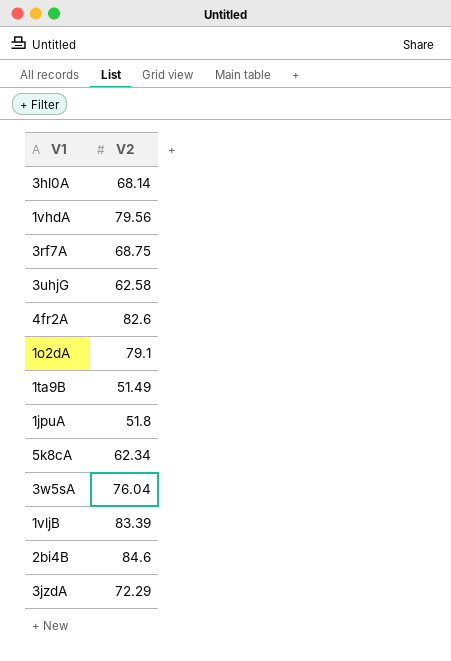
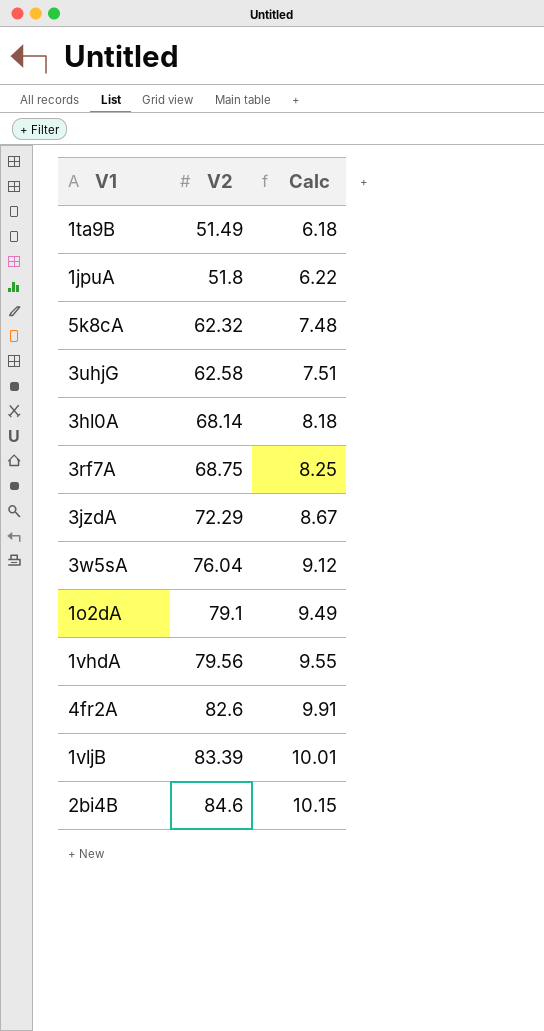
row order: none -> V2 ascending
column Calc | formula: none -> [V2] * 0.12
5k8cA | V2: 62.34 -> 62.32

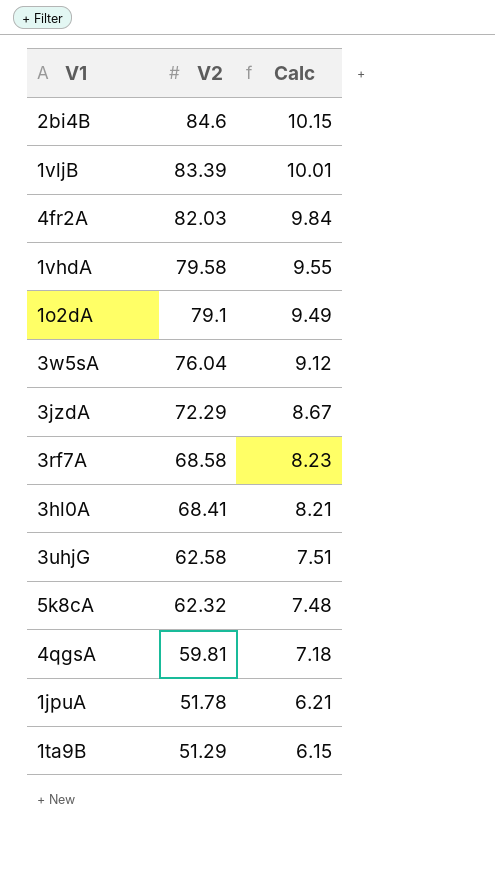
row order: V2 ascending -> V2 descending
4fr2A | V2: 82.6 -> 82.03
4fr2A | Calc: 9.91 -> 9.84
1vhdA | V2: 79.56 -> 79.58
3rf7A | V2: 68.75 -> 68.58
3rf7A | Calc: 8.25 -> 8.23
3hl0A | V2: 68.14 -> 68.41
3hl0A | Calc: 8.18 -> 8.21
row 4qgsA: none -> 59.81 | 7.18
1jpuA | V2: 51.8 -> 51.78
1jpuA | Calc: 6.22 -> 6.21
1ta9B | V2: 51.49 -> 51.29
1ta9B | Calc: 6.18 -> 6.15

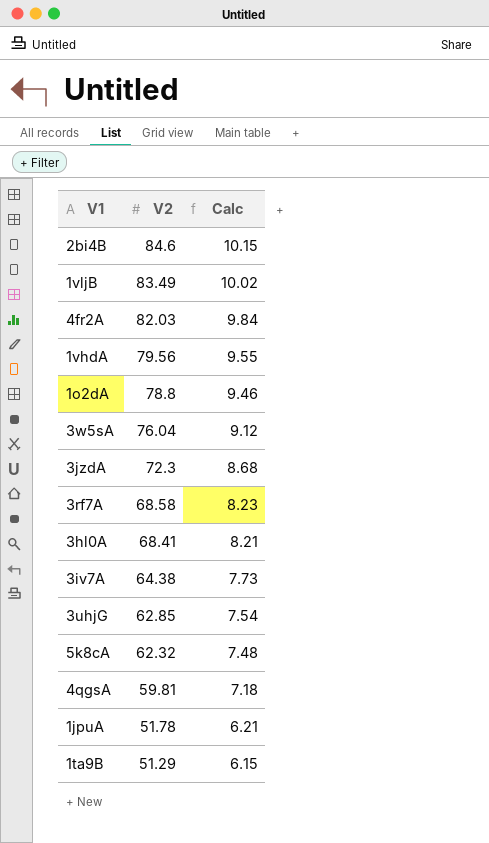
1vljB | V2: 83.39 -> 83.49
1vljB | Calc: 10.01 -> 10.02
1vhdA | V2: 79.58 -> 79.56
1o2dA | V2: 79.1 -> 78.8
1o2dA | Calc: 9.49 -> 9.46
3jzdA | V2: 72.29 -> 72.3
3jzdA | Calc: 8.67 -> 8.68
row 3iv7A: none -> 64.38 | 7.73
3uhjG | V2: 62.58 -> 62.85
3uhjG | Calc: 7.51 -> 7.54

